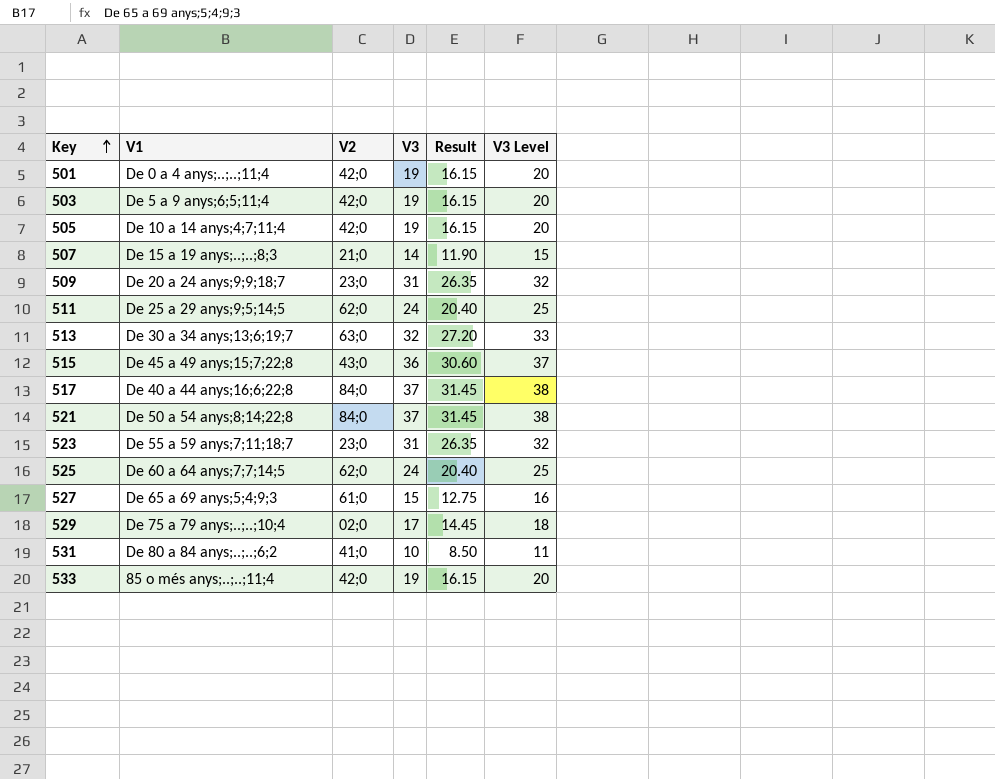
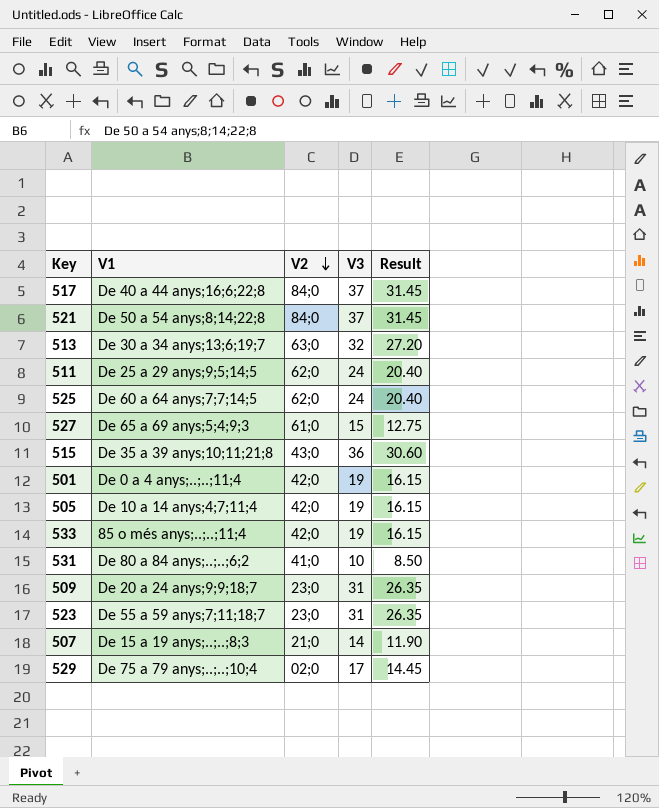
row order: Key ascending -> V2 descending
column V3 Level | formula: [V3] + 1 -> none
row 503: De 5 a 9 anys;6;5;11;4 | 42;0 | 19 | 16.15 | 20 -> none
515 | V1: De 45 a 49 anys;15;7;22;8 -> De 35 a 39 anys;10;11;21;8

